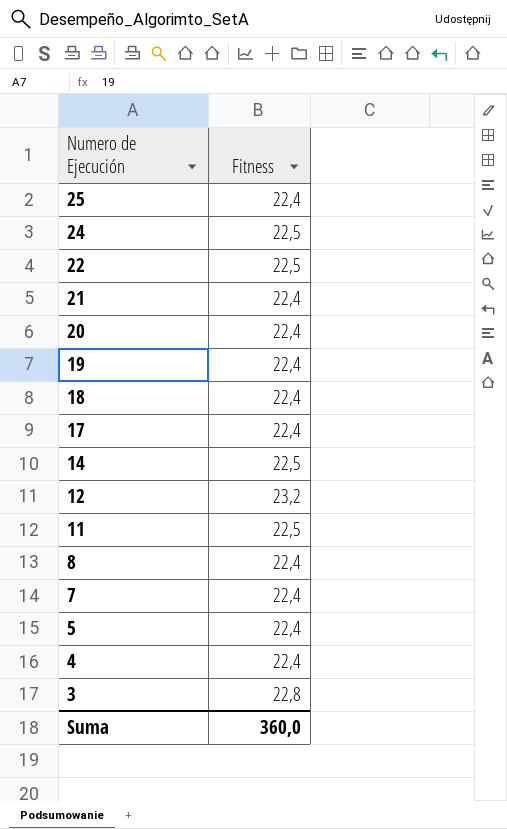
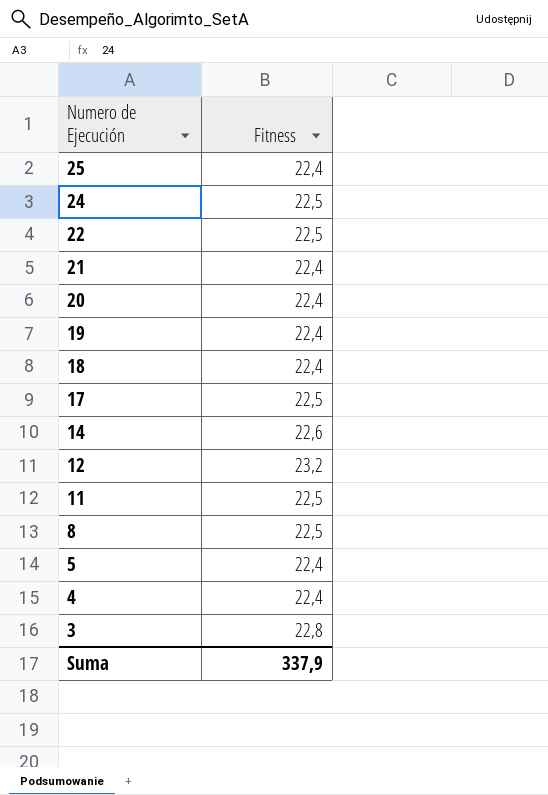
row 7: 22,4 -> none
17 | Fitness: 22,4 -> 22,5
14 | Fitness: 22,5 -> 22,6
8 | Fitness: 22,4 -> 22,5
Suma | Fitness: 360,0 -> 337,9

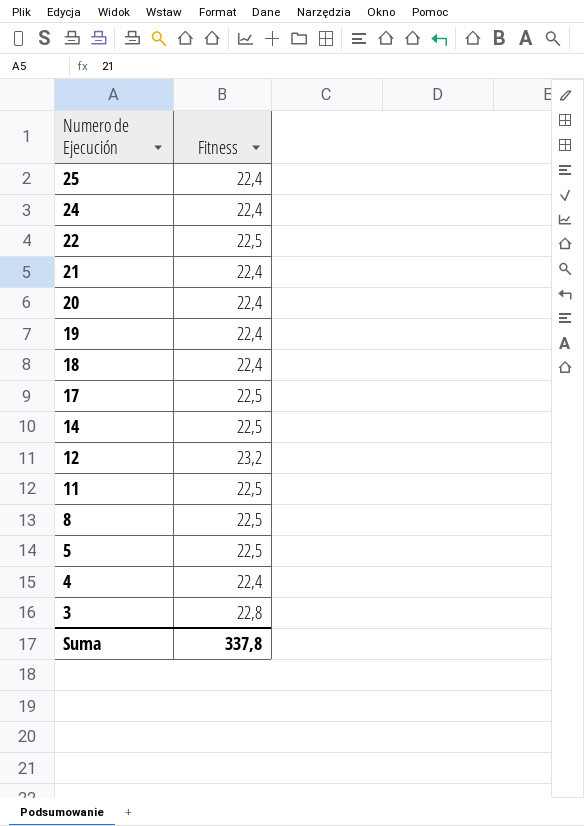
24 | Fitness: 22,5 -> 22,4
14 | Fitness: 22,6 -> 22,5
5 | Fitness: 22,4 -> 22,5
Suma | Fitness: 337,9 -> 337,8

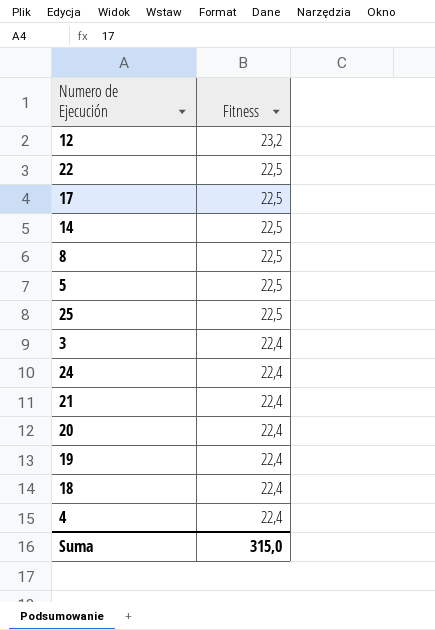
row order: Numero de Ejecución descending -> Fitness descending
row 11: 22,5 -> none
25 | Fitness: 22,4 -> 22,5
3 | Fitness: 22,8 -> 22,4
Suma | Fitness: 337,8 -> 315,0

